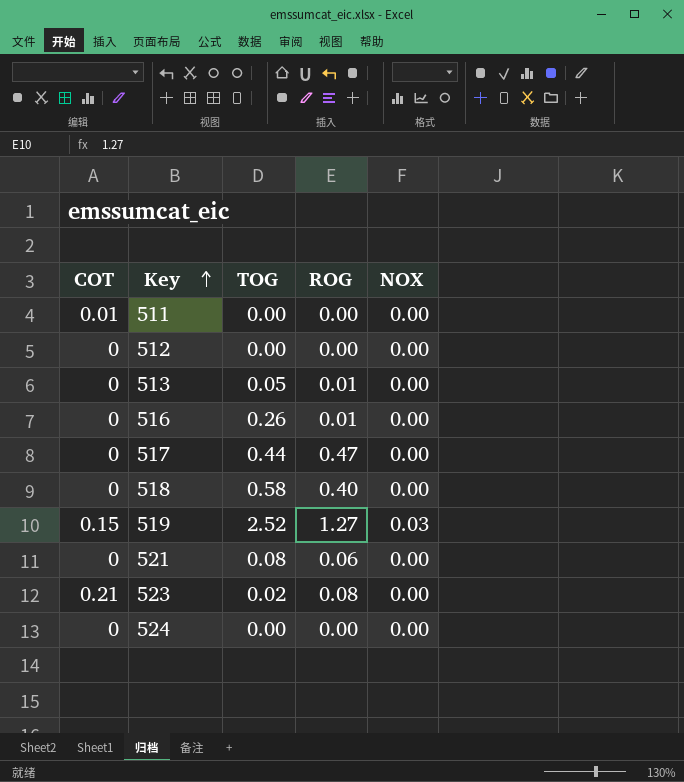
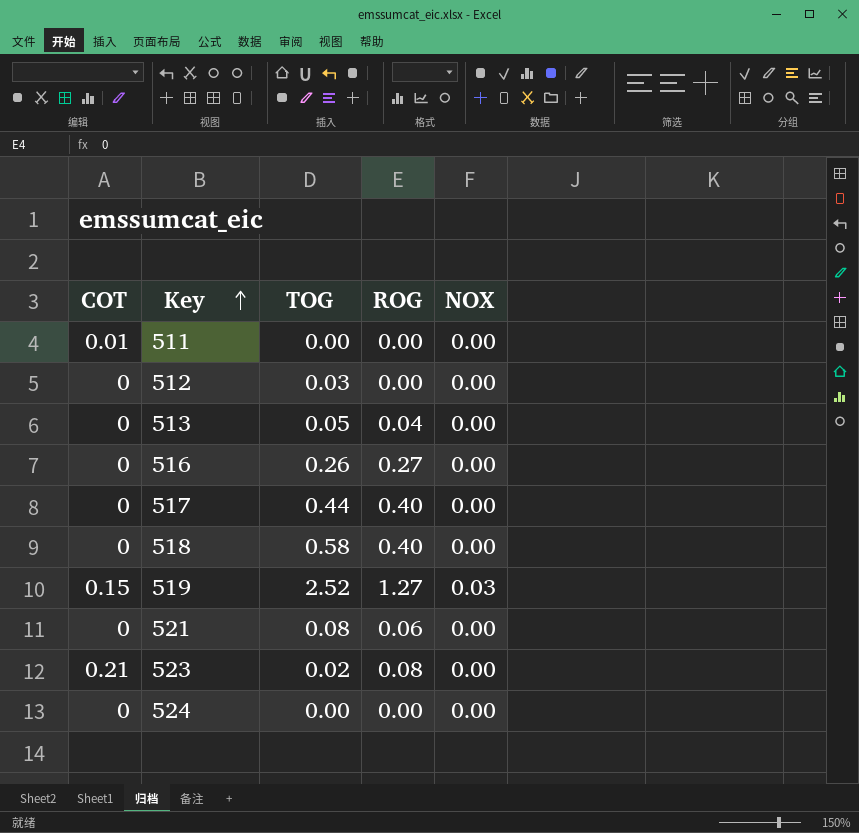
512 | TOG: 0.00 -> 0.03
513 | ROG: 0.01 -> 0.04
516 | ROG: 0.01 -> 0.27
517 | ROG: 0.47 -> 0.40

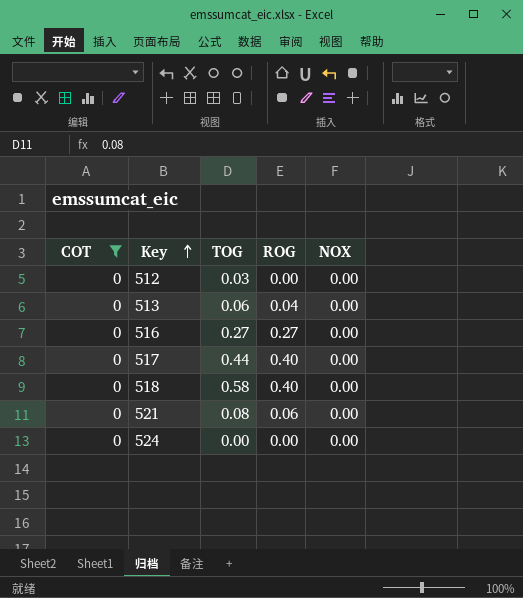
filter: none -> COT = 0
513 | TOG: 0.05 -> 0.06
516 | TOG: 0.26 -> 0.27

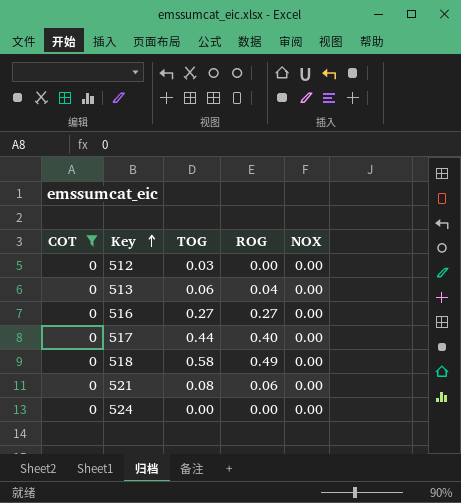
518 | ROG: 0.40 -> 0.49

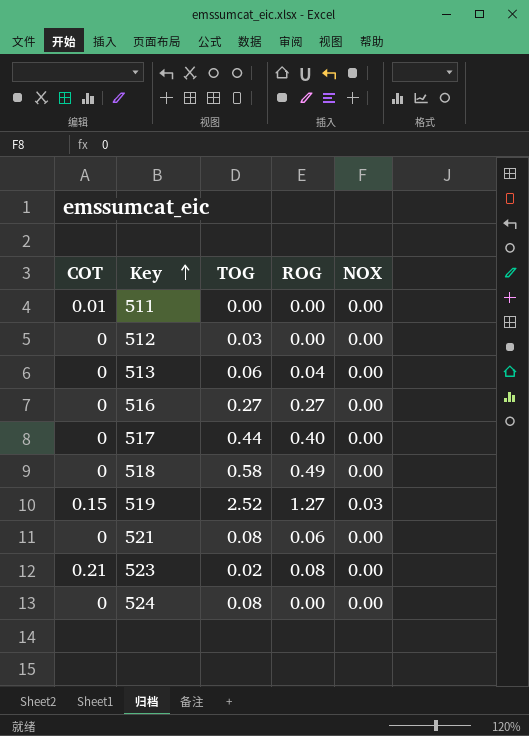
filter: COT = 0 -> none
524 | TOG: 0.00 -> 0.08

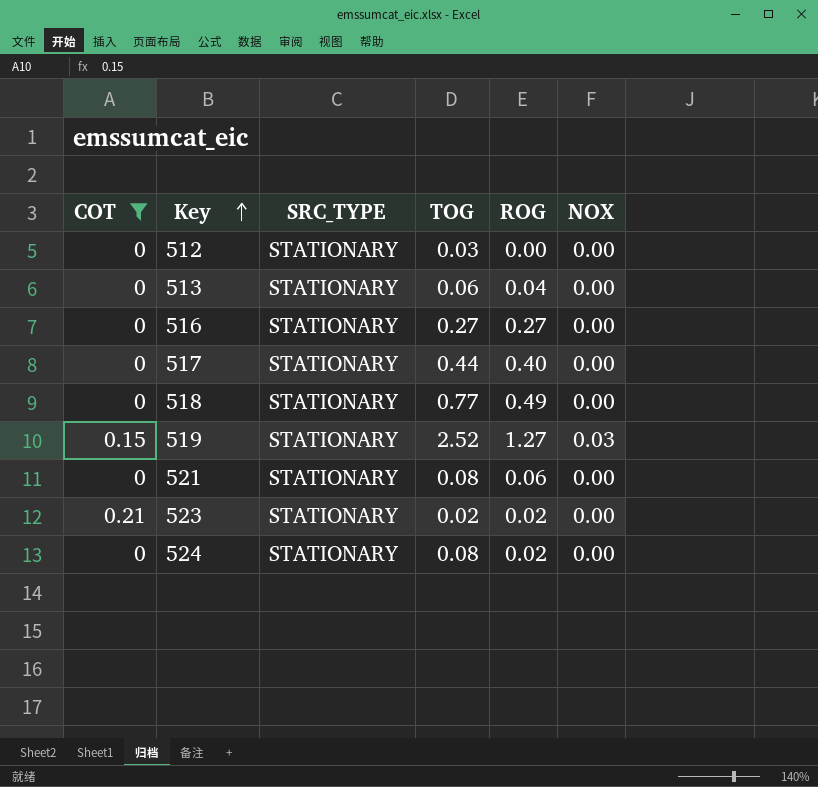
filter: none -> COT != 0.01
column SRC_TYPE | position: none -> 3
518 | TOG: 0.58 -> 0.77
523 | ROG: 0.08 -> 0.02
524 | ROG: 0.00 -> 0.02

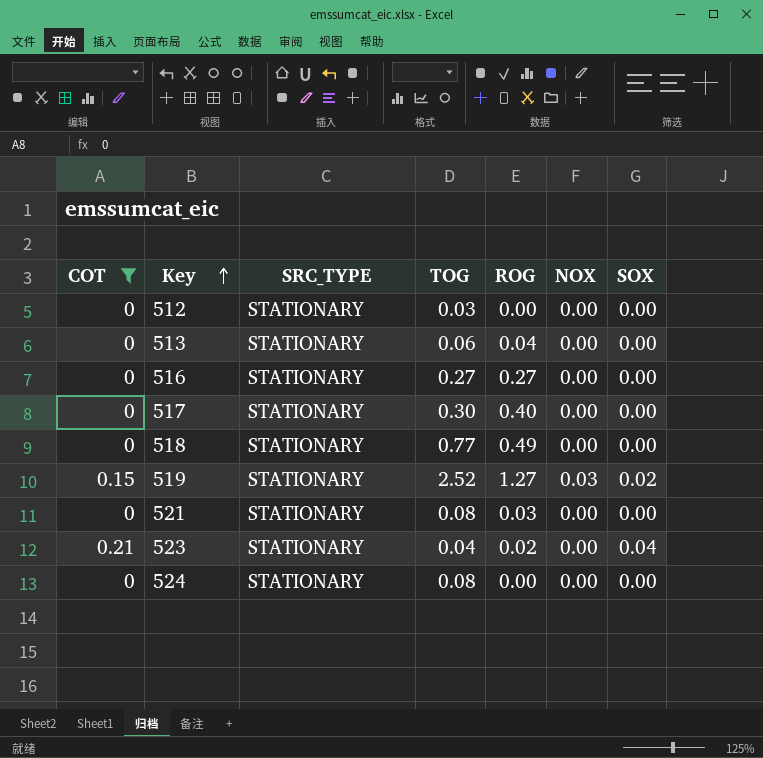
column SOX | position: none -> 7
517 | TOG: 0.44 -> 0.30
521 | ROG: 0.06 -> 0.03
523 | TOG: 0.02 -> 0.04
524 | ROG: 0.02 -> 0.00

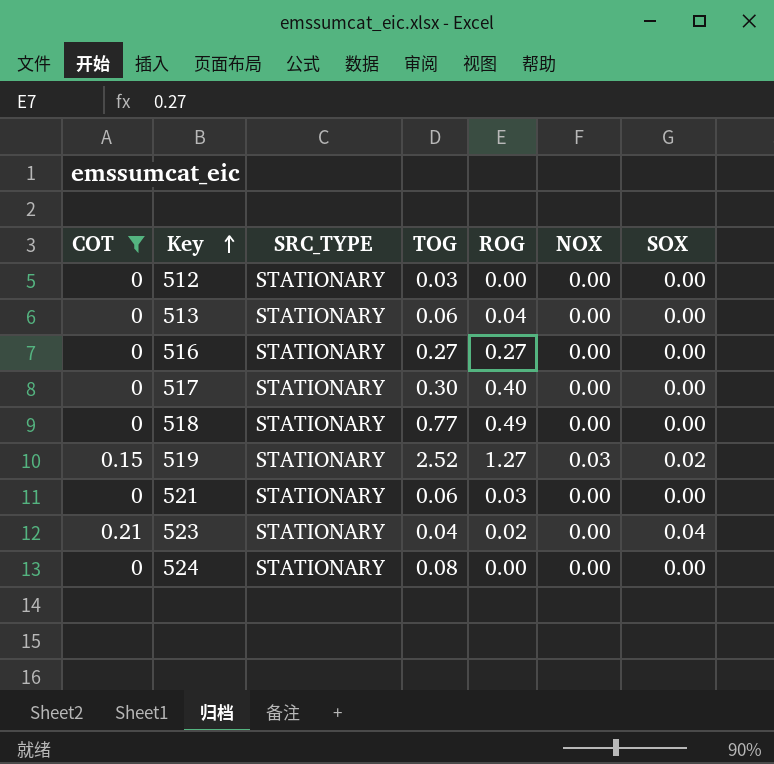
521 | TOG: 0.08 -> 0.06

